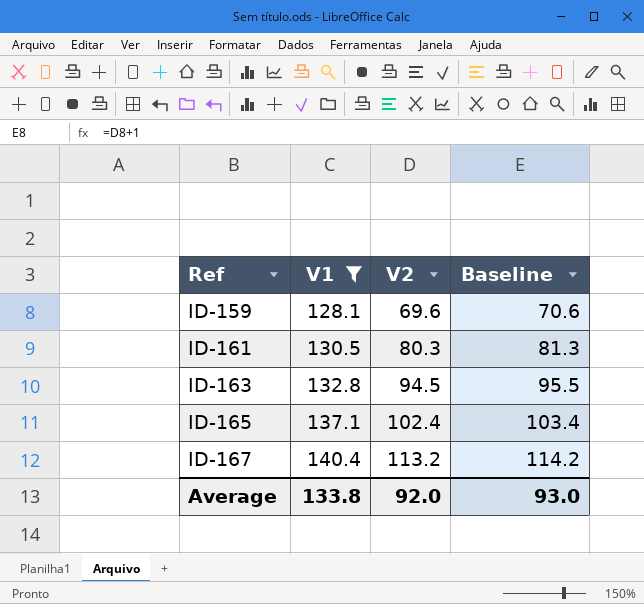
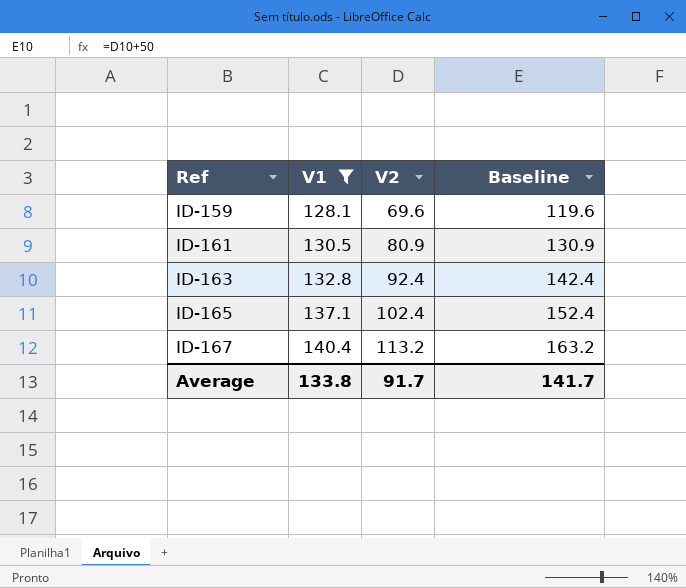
column Baseline | formula: [V2] + 1 -> [V2] + 50
ID-161 | V2: 80.3 -> 80.9
ID-163 | V2: 94.5 -> 92.4
Average | V2: 92.0 -> 91.7
Average | Baseline: 93.0 -> 141.7

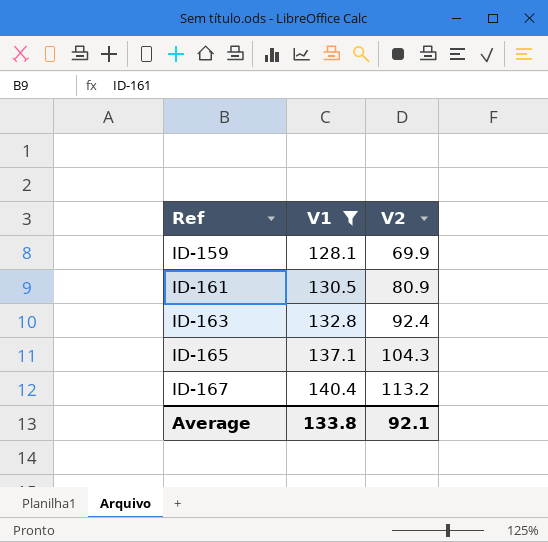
column Baseline | formula: [V2] + 50 -> none
ID-159 | V2: 69.6 -> 69.9
ID-165 | V2: 102.4 -> 104.3
Average | V2: 91.7 -> 92.1

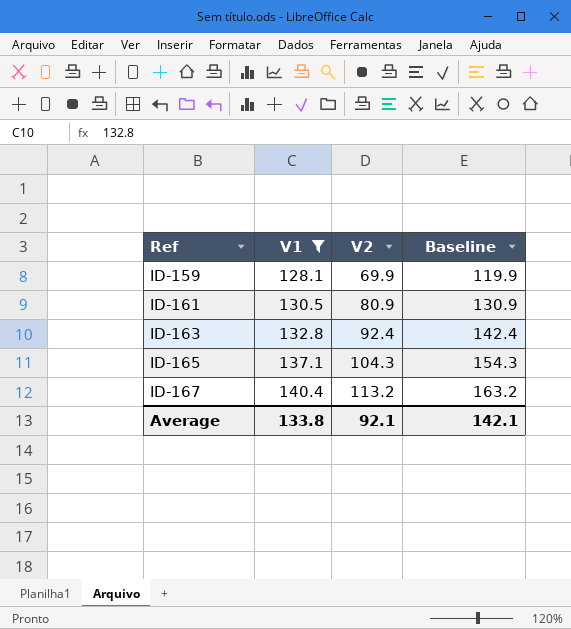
column Baseline | formula: none -> [V2] + 50

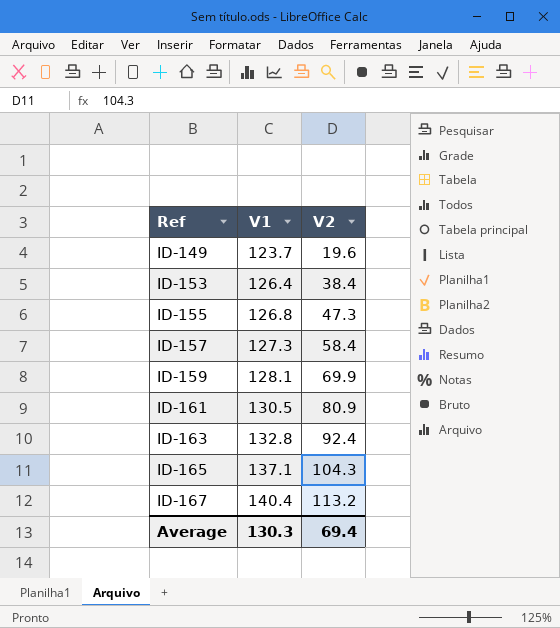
filter: V1 >= 128.1 -> none
column Baseline | formula: [V2] + 50 -> none
Average | V1: 133.8 -> 130.3
Average | V2: 92.1 -> 69.4

